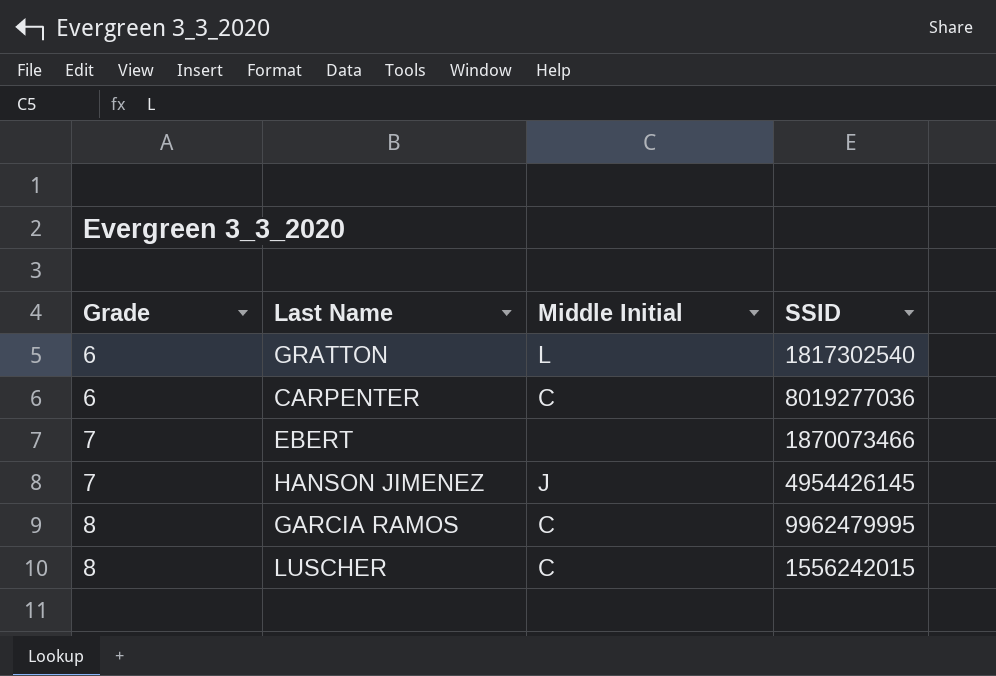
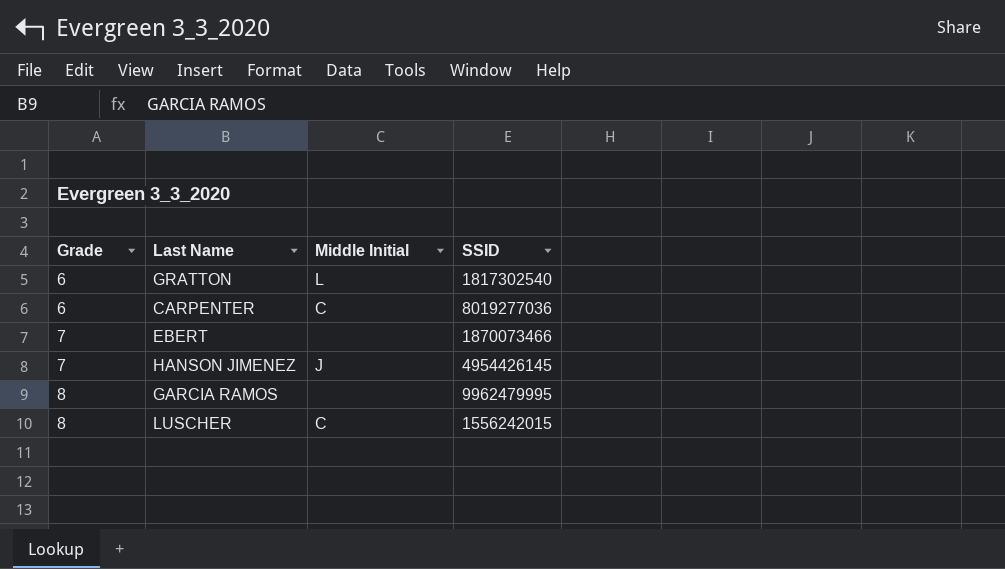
GARCIA RAMOS | Middle Initial: C -> none

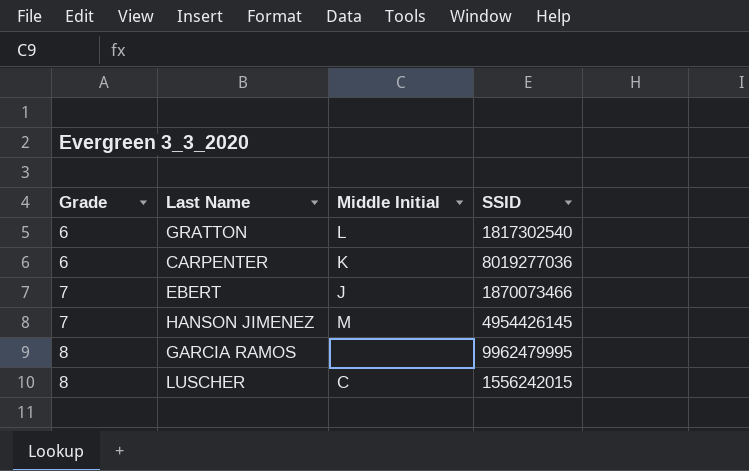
CARPENTER | Middle Initial: C -> K
EBERT | Middle Initial: none -> J
HANSON JIMENEZ | Middle Initial: J -> M

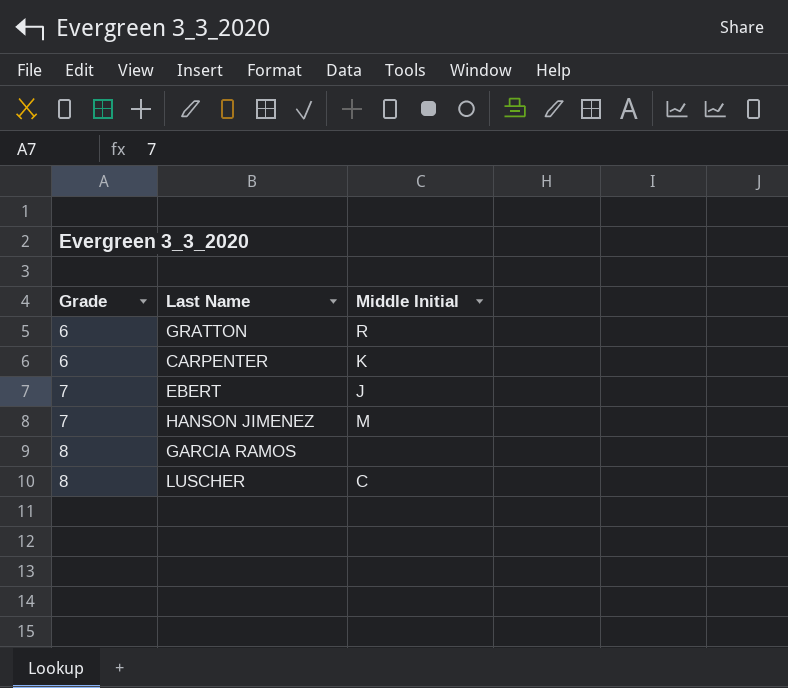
column SSID | position: 4 -> none
GRATTON | Middle Initial: L -> R

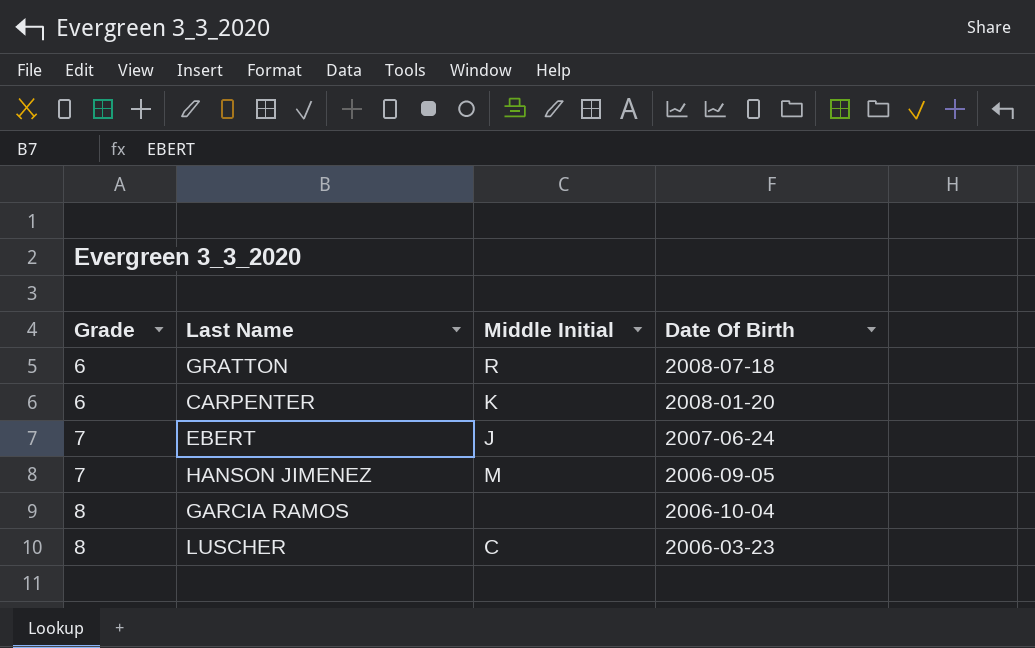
column Date Of Birth | position: none -> 4

